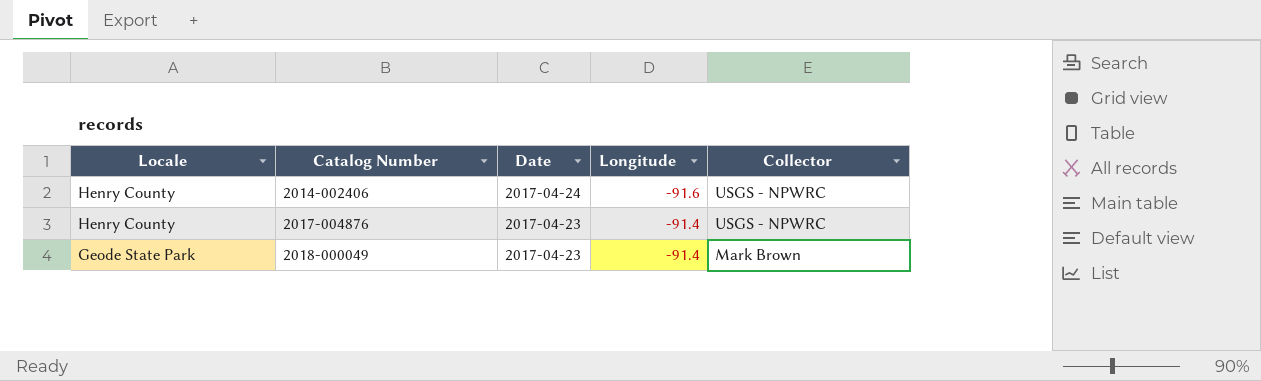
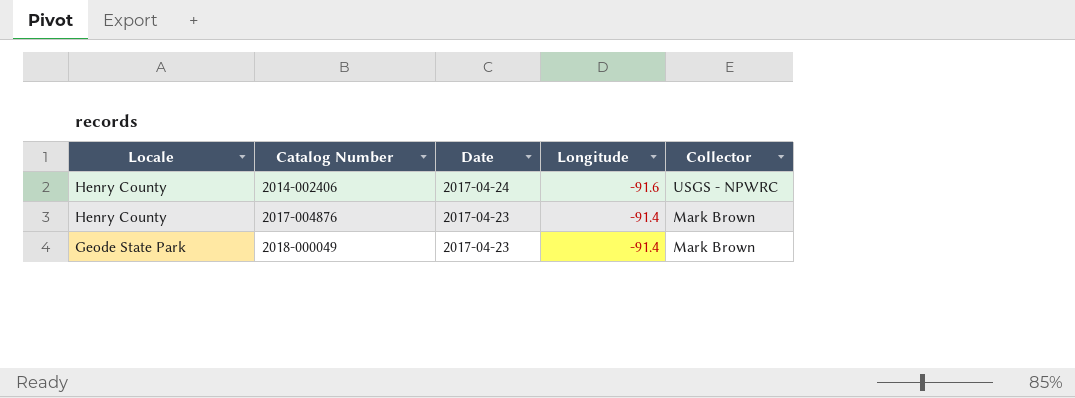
2017-004876 | Collector: USGS - NPWRC -> Mark Brown

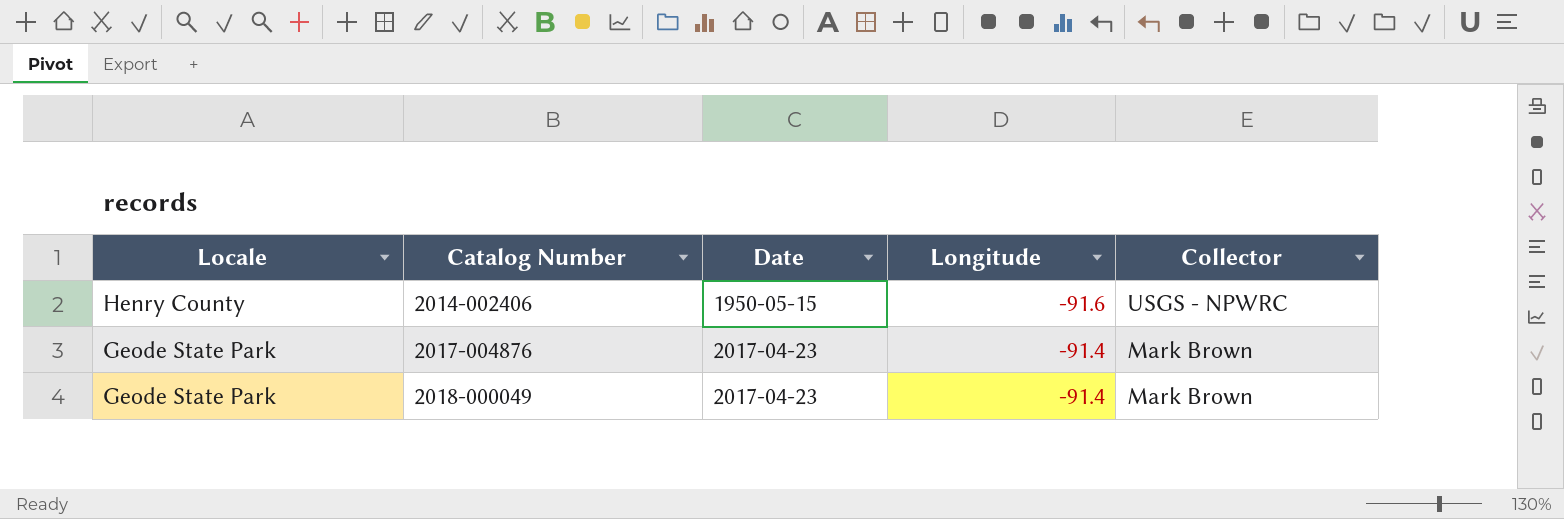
2014-002406 | Date: 2017-04-24 -> 1950-05-15
2017-004876 | Locale: Henry County -> Geode State Park

